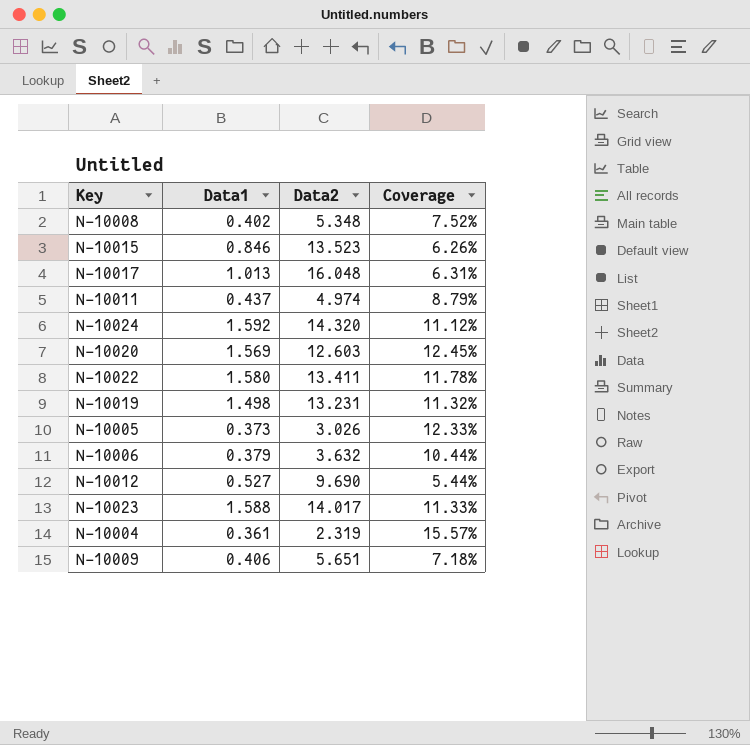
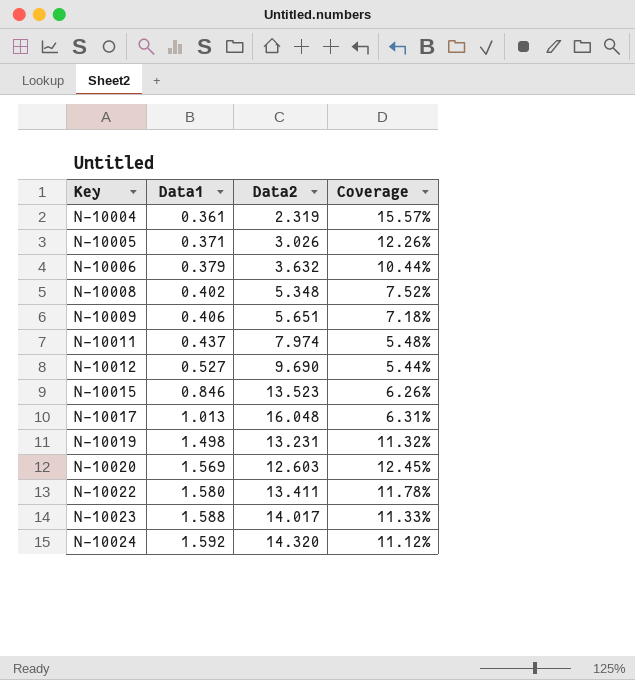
row order: none -> Key ascending
N-10005 | Data1: 0.373 -> 0.371
N-10005 | Coverage: 12.33% -> 12.26%
N-10011 | Data2: 4.974 -> 7.974
N-10011 | Coverage: 8.79% -> 5.48%

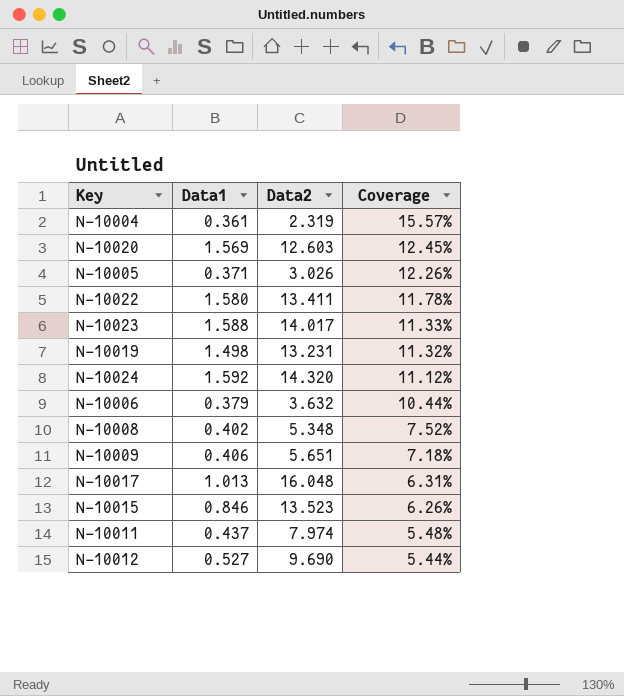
row order: Key ascending -> Coverage descending

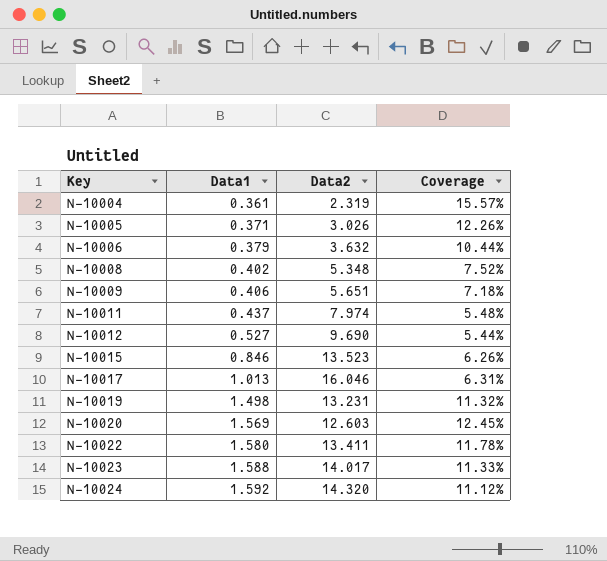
row order: Coverage descending -> Key ascending
N-10017 | Data2: 16.048 -> 16.046

